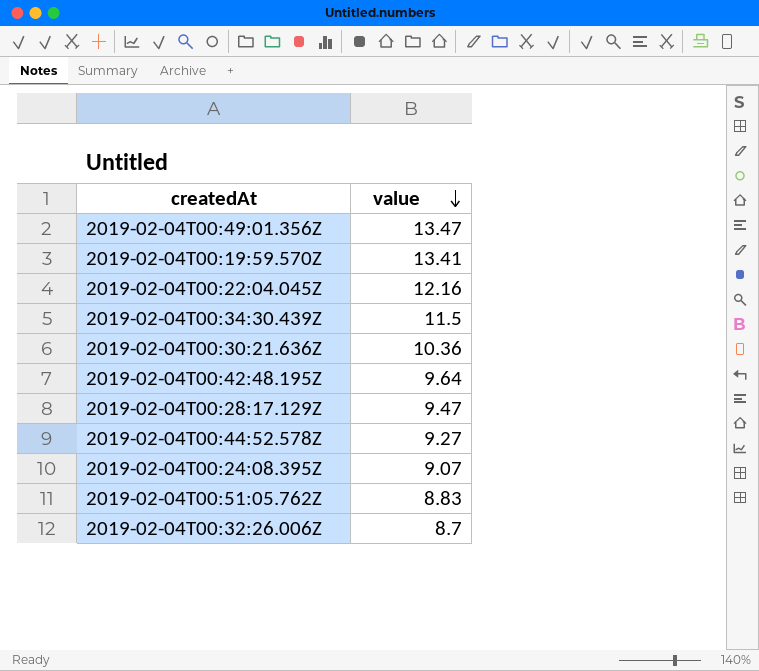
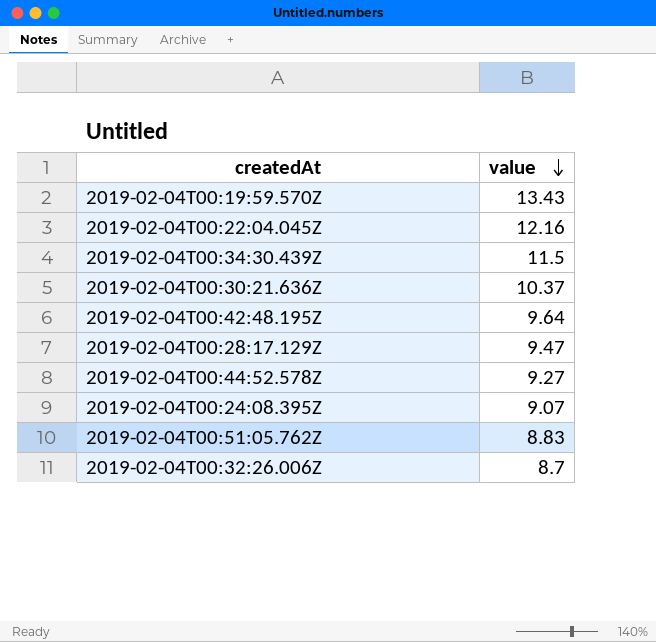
row 2019-02-04T00:49:01.356Z: 13.47 -> none
2019-02-04T00:19:59.570Z | value: 13.41 -> 13.43
2019-02-04T00:30:21.636Z | value: 10.36 -> 10.37

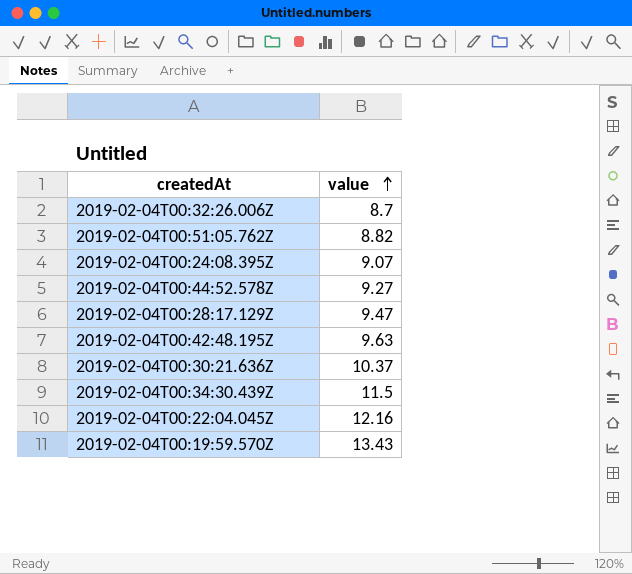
row order: value descending -> value ascending
2019-02-04T00:51:05.762Z | value: 8.83 -> 8.82
2019-02-04T00:42:48.195Z | value: 9.64 -> 9.63

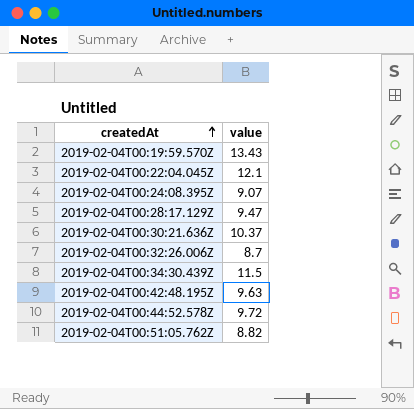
row order: value ascending -> createdAt ascending
2019-02-04T00:22:04.045Z | value: 12.16 -> 12.1
2019-02-04T00:44:52.578Z | value: 9.27 -> 9.72

